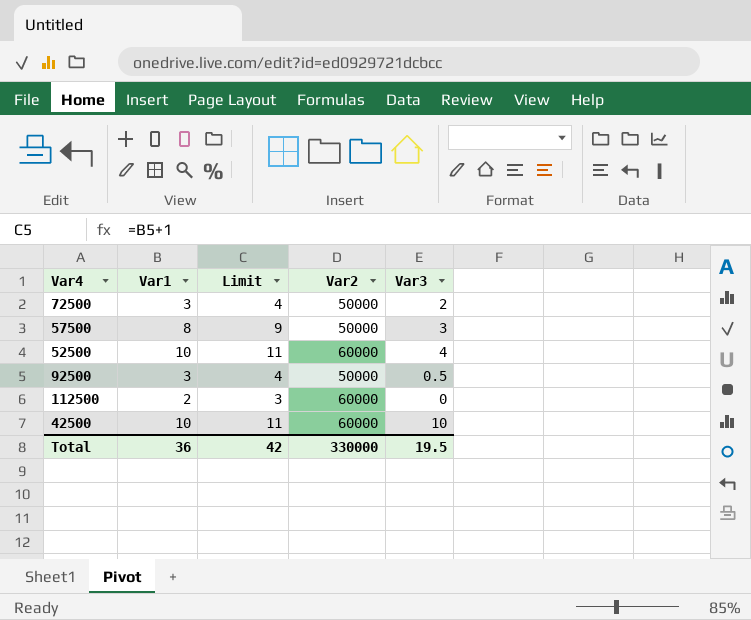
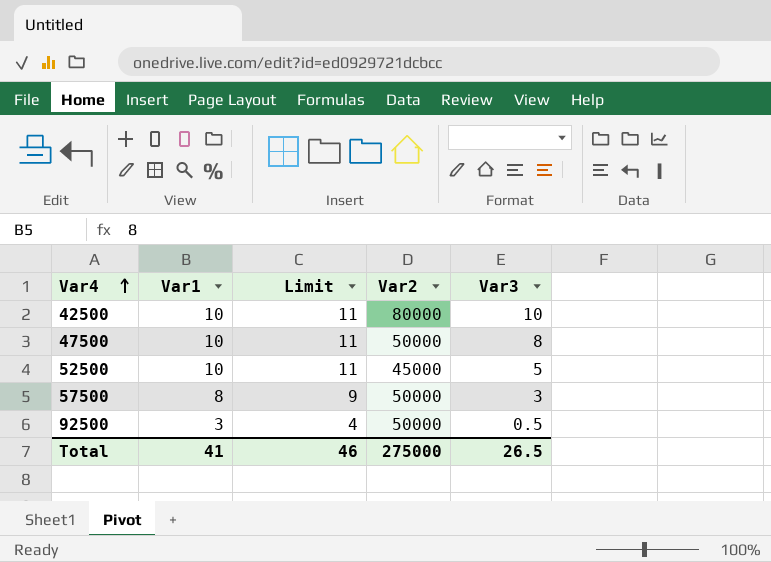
row order: none -> Var4 ascending
row 72500: 3 | 4 | 50000 | 2 -> none
row 112500: 2 | 3 | 60000 | 0 -> none
42500 | Var2: 60000 -> 80000
row 47500: none -> 10 | 11 | 50000 | 8
52500 | Var2: 60000 -> 45000
52500 | Var3: 4 -> 5
Total | Var1: 36 -> 41
Total | Limit: 42 -> 46
Total | Var2: 330000 -> 275000
Total | Var3: 19.5 -> 26.5

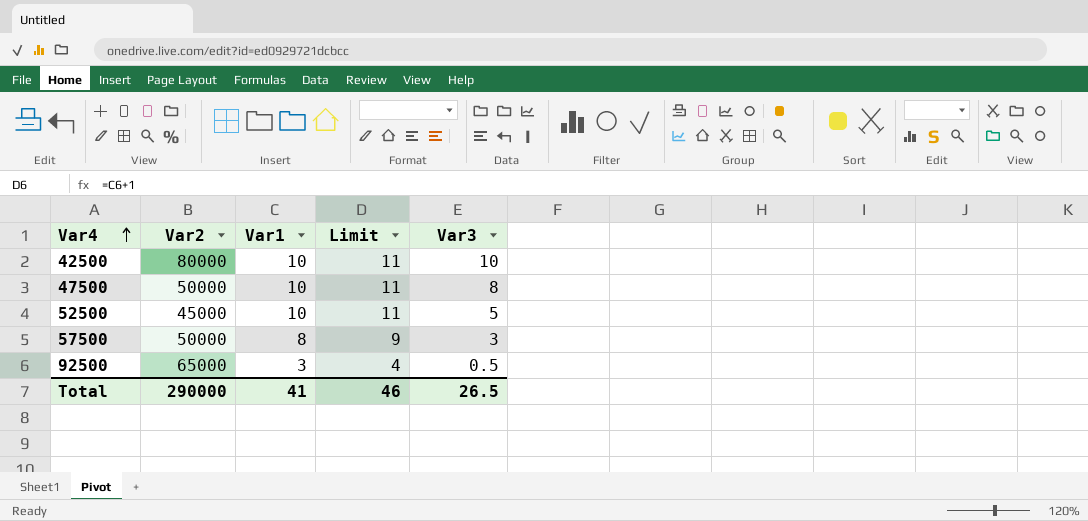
column Var2 | position: 4 -> 2
92500 | Var2: 50000 -> 65000
Total | Var2: 275000 -> 290000

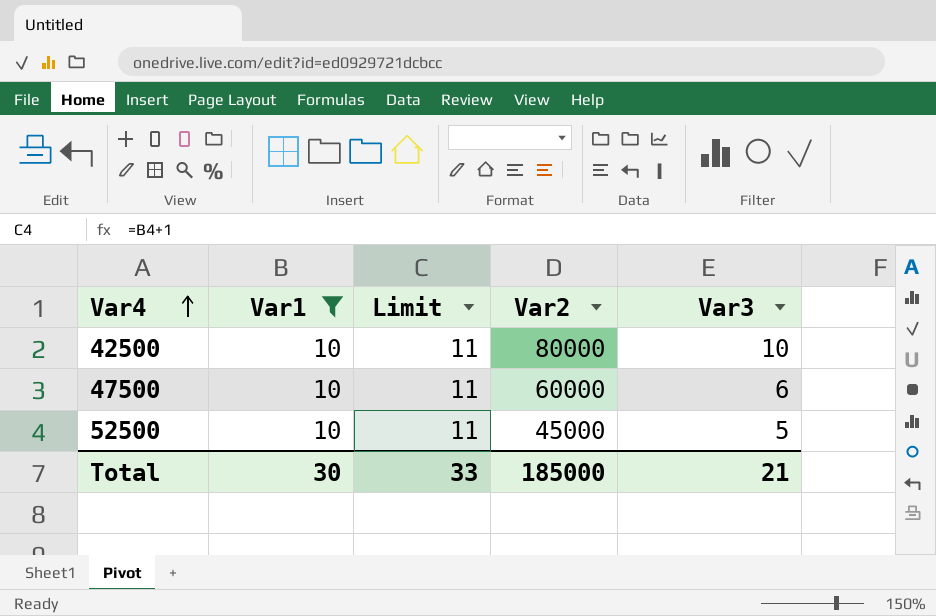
filter: none -> Var1 = 10
column Var2 | position: 2 -> 4
47500 | Var2: 50000 -> 60000
47500 | Var3: 8 -> 6
Total | Var1: 41 -> 30
Total | Limit: 46 -> 33
Total | Var2: 290000 -> 185000
Total | Var3: 26.5 -> 21

